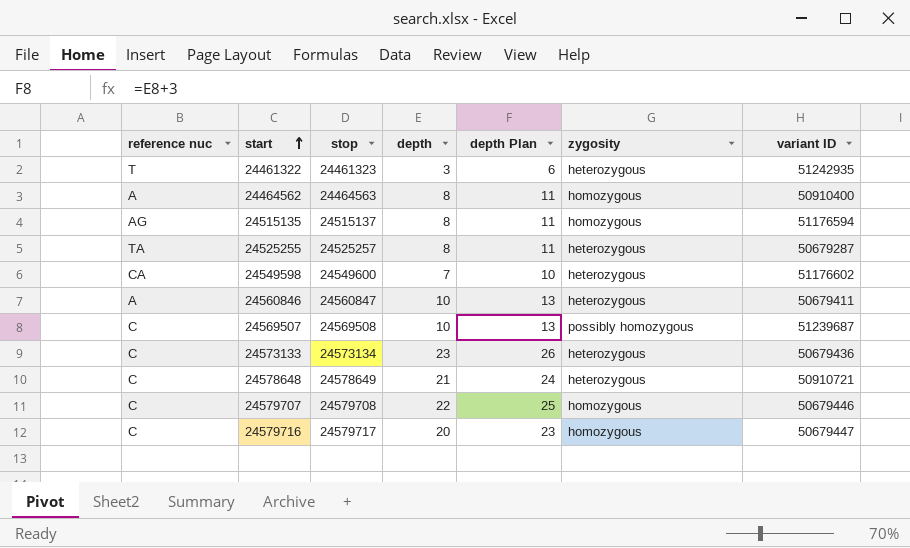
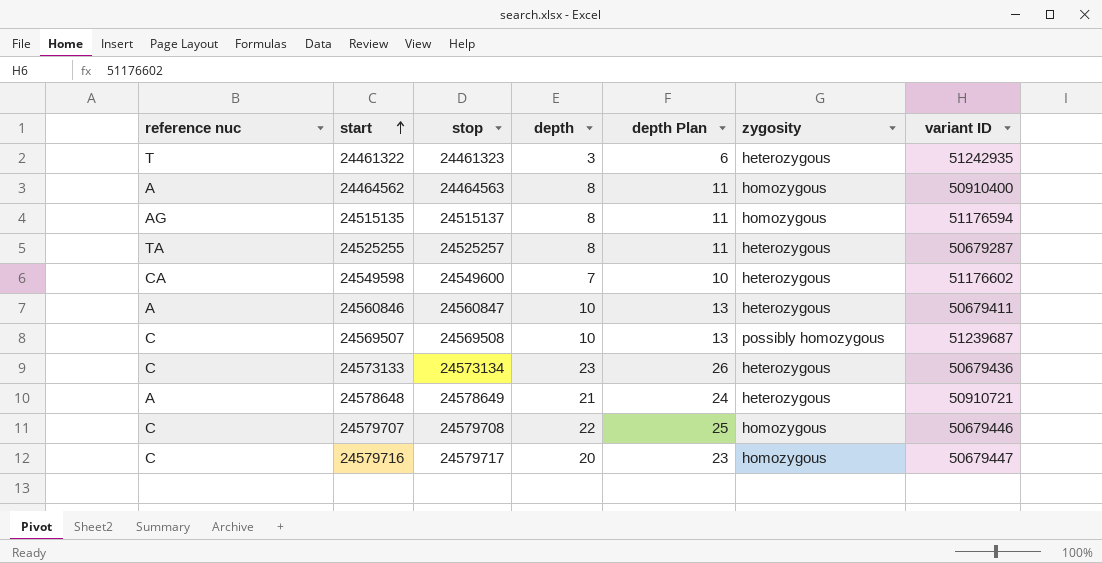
24578648 | reference nuc: C -> A

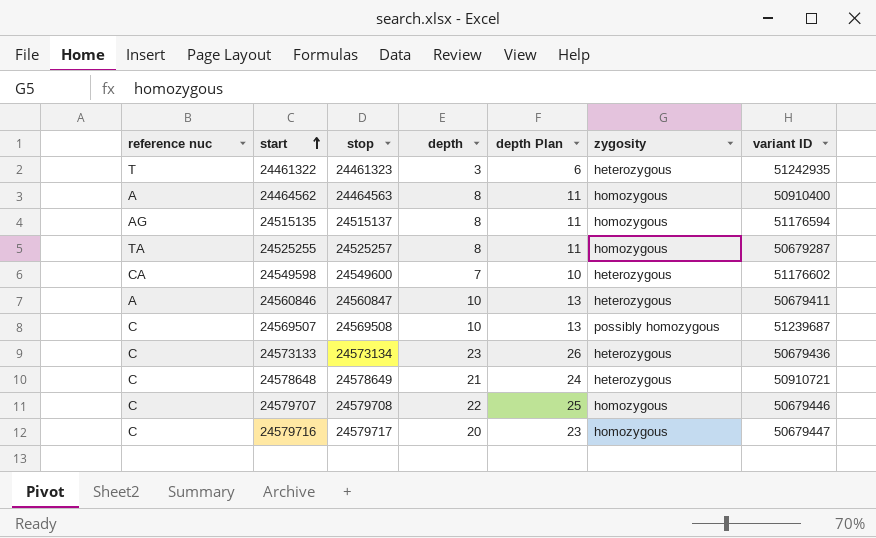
24525255 | zygosity: heterozygous -> homozygous
24578648 | reference nuc: A -> C

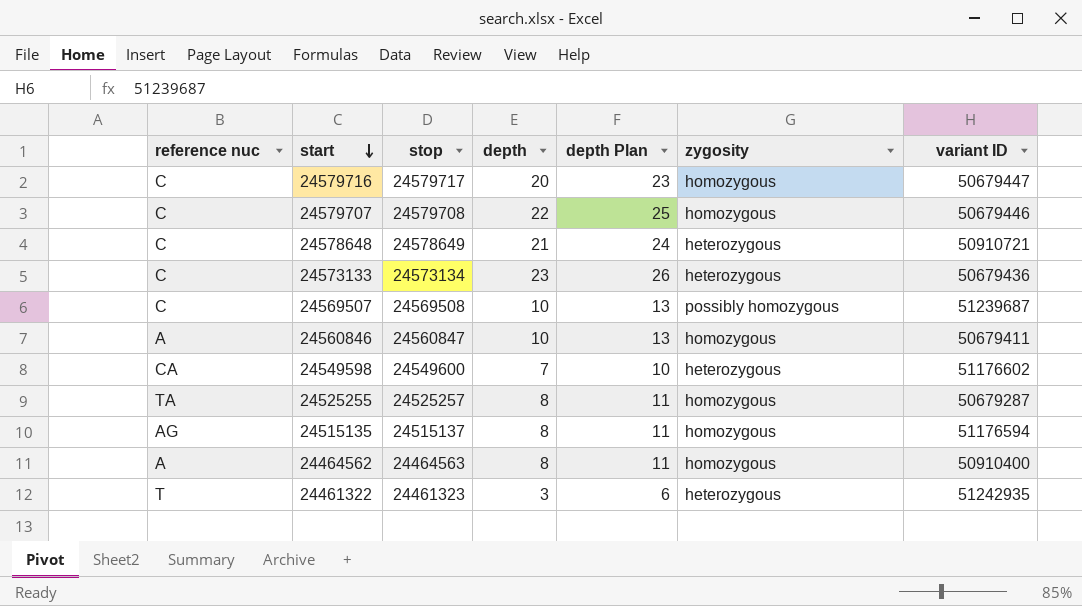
row order: start ascending -> start descending
24560846 | zygosity: heterozygous -> homozygous

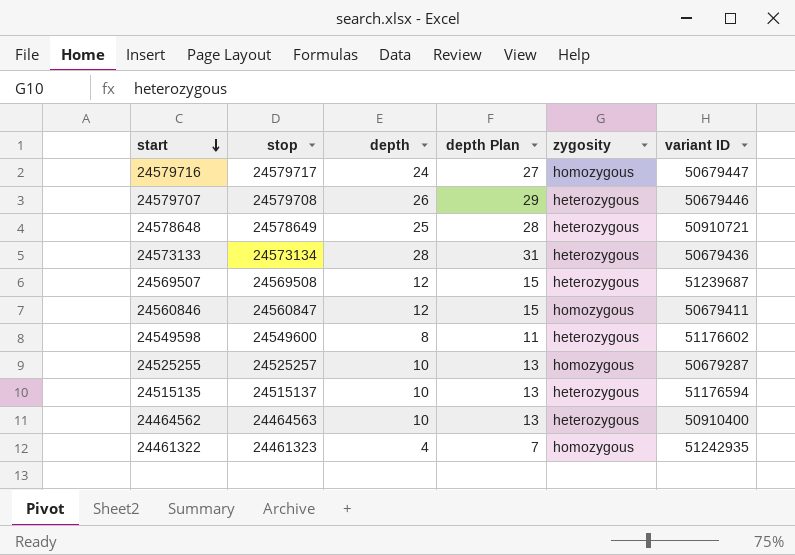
column reference nuc | position: 1 -> none
24579716 | depth: 20 -> 24
24579716 | depth Plan: 23 -> 27
24579707 | depth: 22 -> 26
24579707 | depth Plan: 25 -> 29
24579707 | zygosity: homozygous -> heterozygous
24578648 | depth: 21 -> 25
24578648 | depth Plan: 24 -> 28
24573133 | depth: 23 -> 28
24573133 | depth Plan: 26 -> 31
24569507 | depth: 10 -> 12
24569507 | depth Plan: 13 -> 15
24569507 | zygosity: possibly homozygous -> heterozygous
24560846 | depth: 10 -> 12
24560846 | depth Plan: 13 -> 15
24549598 | depth: 7 -> 8
24549598 | depth Plan: 10 -> 11
24525255 | depth: 8 -> 10
24525255 | depth Plan: 11 -> 13
24515135 | depth: 8 -> 10
24515135 | depth Plan: 11 -> 13
24515135 | zygosity: homozygous -> heterozygous
24464562 | depth: 8 -> 10
24464562 | depth Plan: 11 -> 13
24464562 | zygosity: homozygous -> heterozygous
24461322 | depth: 3 -> 4
24461322 | depth Plan: 6 -> 7
24461322 | zygosity: heterozygous -> homozygous

